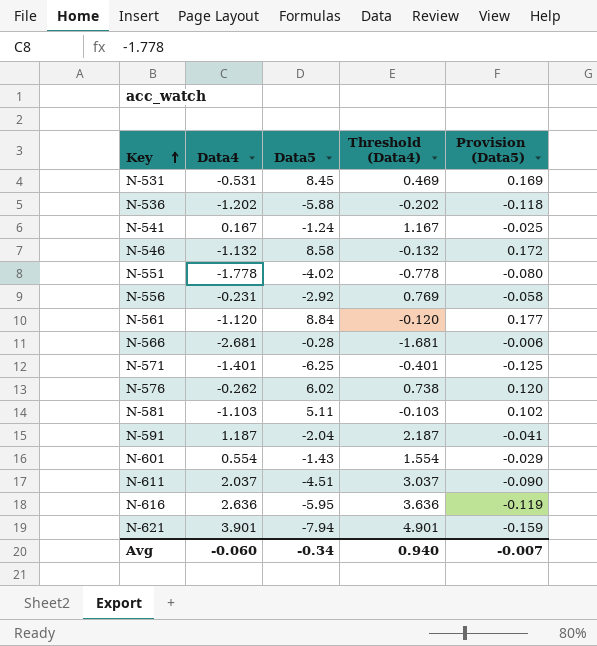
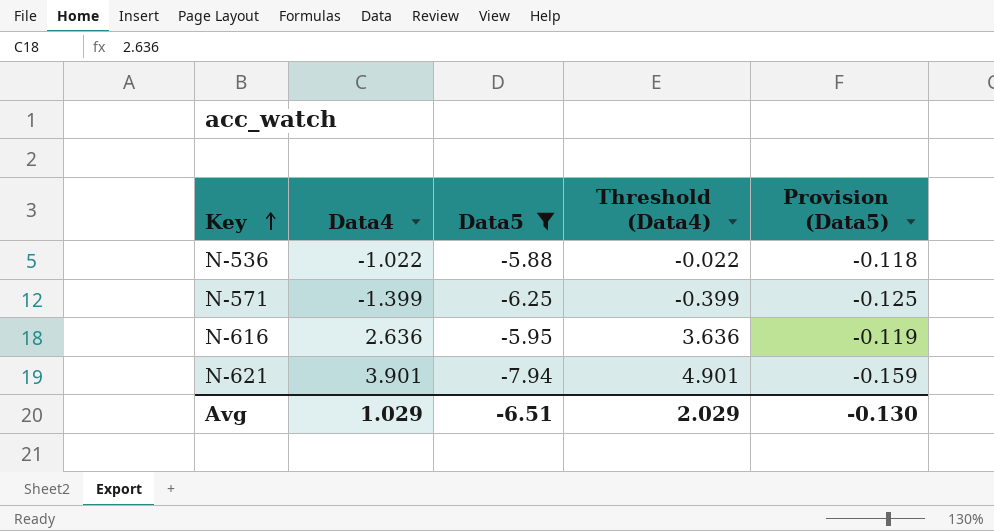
filter: none -> Data5 <= -5.88
N-536 | Data4: -1.202 -> -1.022
N-536 | Threshold (Data4): -0.202 -> -0.022
N-571 | Data4: -1.401 -> -1.399
N-571 | Threshold (Data4): -0.401 -> -0.399
Avg | Data4: -0.060 -> 1.029
Avg | Data5: -0.34 -> -6.51
Avg | Threshold (Data4): 0.940 -> 2.029
Avg | Provision (Data5): -0.007 -> -0.130

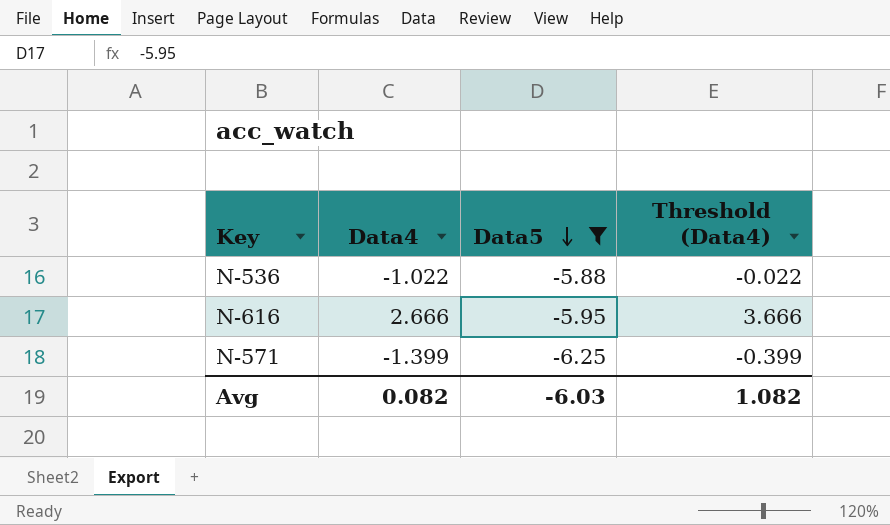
row order: Key ascending -> Data5 descending
column Provision (Data5) | formula: [Data5] * 0.02 -> none
row N-621: 3.901 | -7.94 | 4.901 | -0.159 -> none
N-616 | Data4: 2.636 -> 2.666
N-616 | Threshold (Data4): 3.636 -> 3.666
Avg | Data4: 1.029 -> 0.082
Avg | Data5: -6.51 -> -6.03
Avg | Threshold (Data4): 2.029 -> 1.082

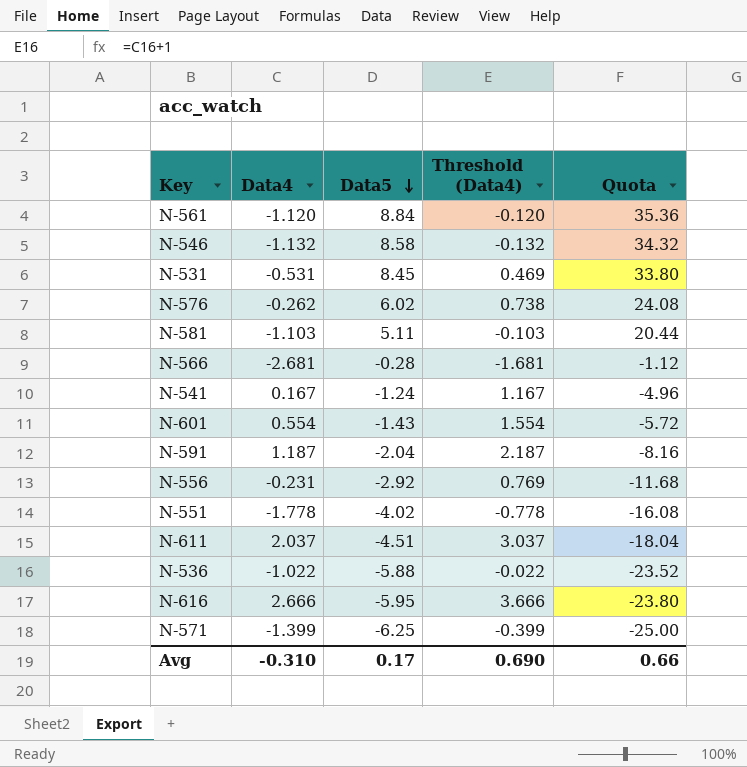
filter: Data5 <= -5.88 -> none
column Quota | formula: none -> [Data5] * 4
Avg | Data4: 0.082 -> -0.310
Avg | Data5: -6.03 -> 0.17
Avg | Threshold (Data4): 1.082 -> 0.690

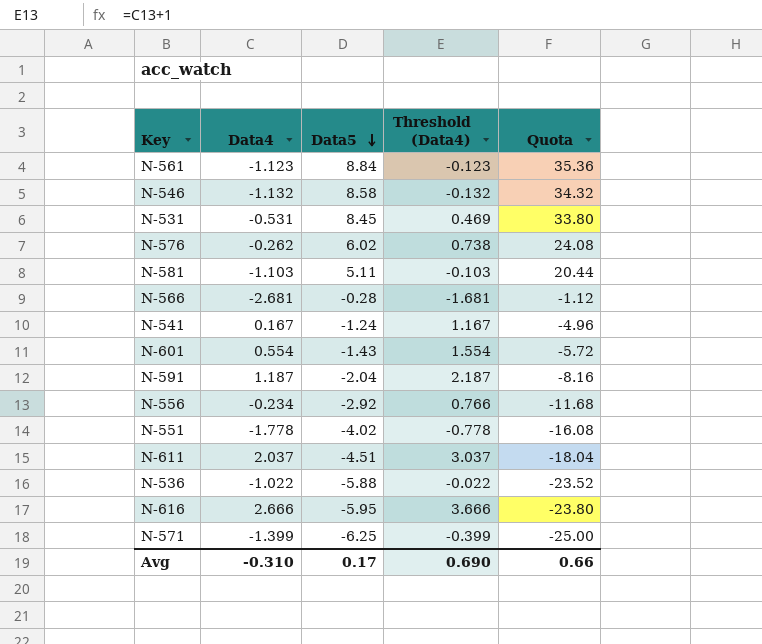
N-561 | Data4: -1.120 -> -1.123
N-561 | Threshold (Data4): -0.120 -> -0.123
N-556 | Data4: -0.231 -> -0.234
N-556 | Threshold (Data4): 0.769 -> 0.766

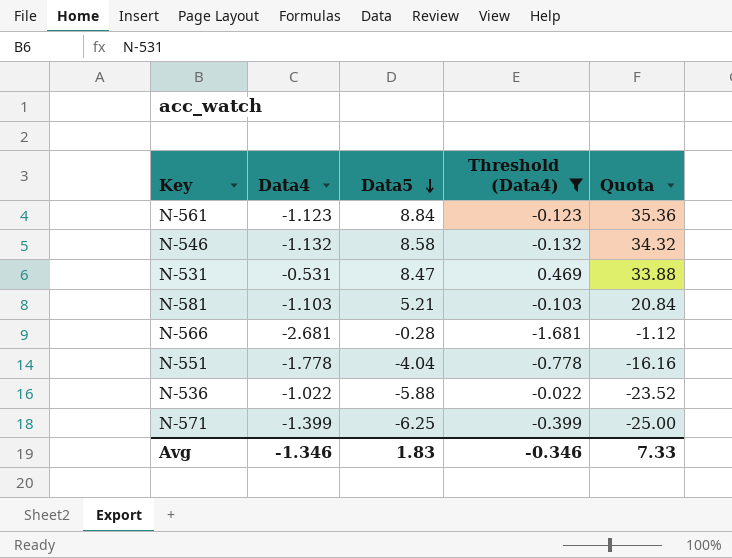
filter: none -> Threshold (Data4) <= 0.469
N-531 | Data5: 8.45 -> 8.47
N-531 | Quota: 33.80 -> 33.88
N-581 | Data5: 5.11 -> 5.21
N-581 | Quota: 20.44 -> 20.84
N-551 | Data5: -4.02 -> -4.04
N-551 | Quota: -16.08 -> -16.16
Avg | Data4: -0.310 -> -1.346
Avg | Data5: 0.17 -> 1.83
Avg | Threshold (Data4): 0.690 -> -0.346
Avg | Quota: 0.66 -> 7.33

